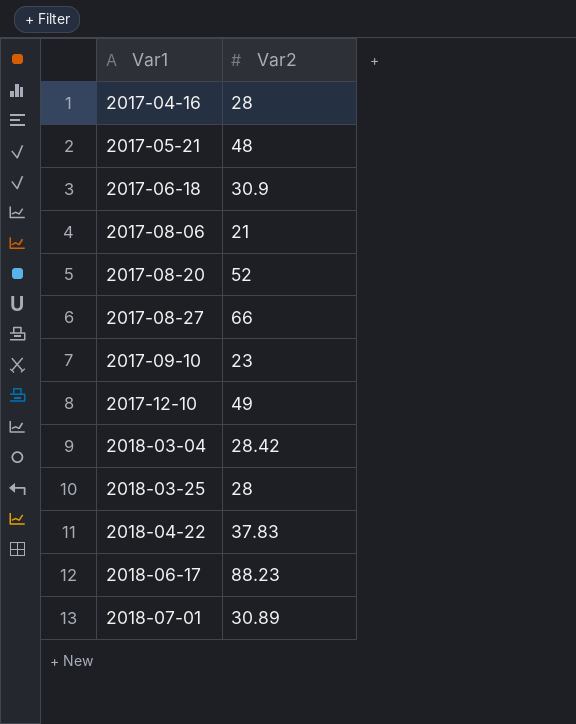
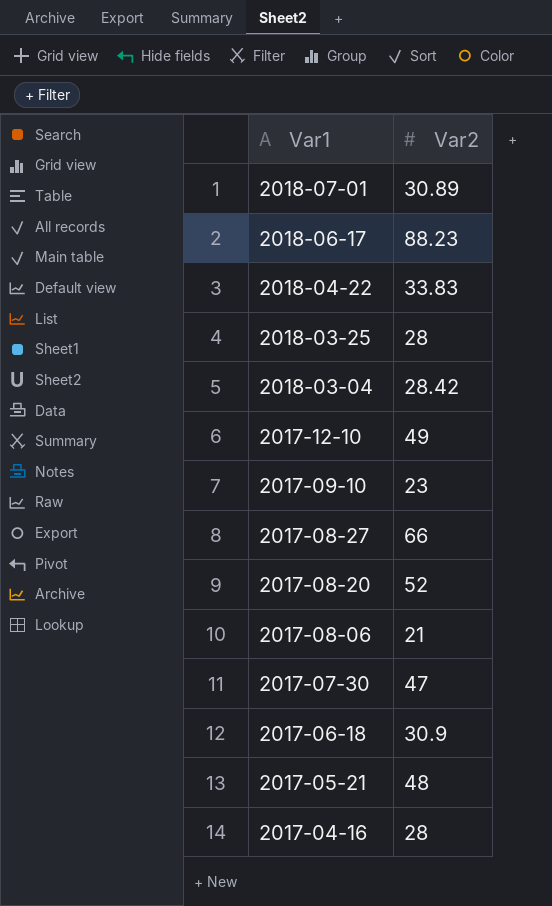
row order: Var1 ascending -> Var1 descending
2018-04-22 | Var2: 37.83 -> 33.83
row 2017-07-30: none -> 47

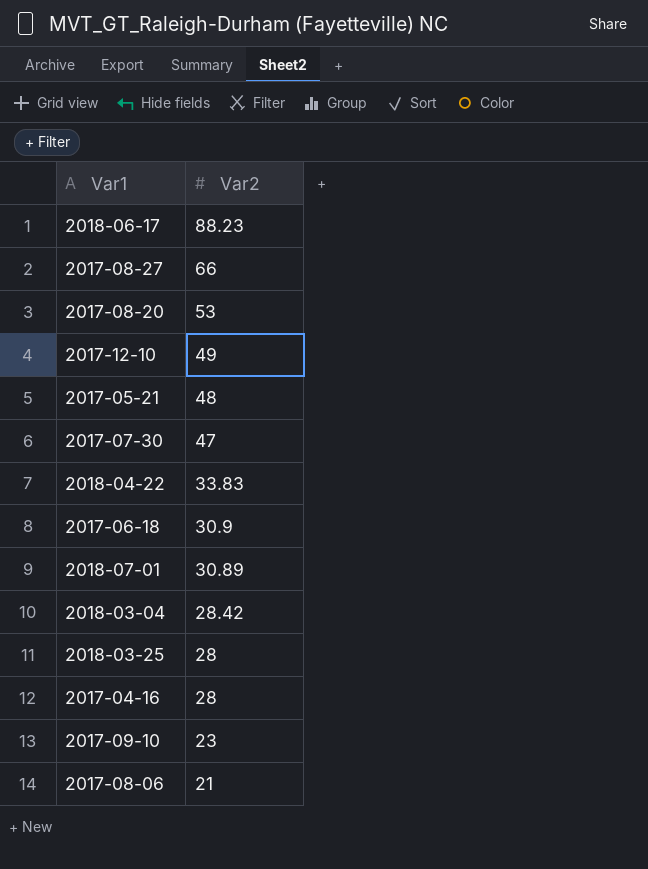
row order: Var1 descending -> Var2 descending
2017-08-20 | Var2: 52 -> 53

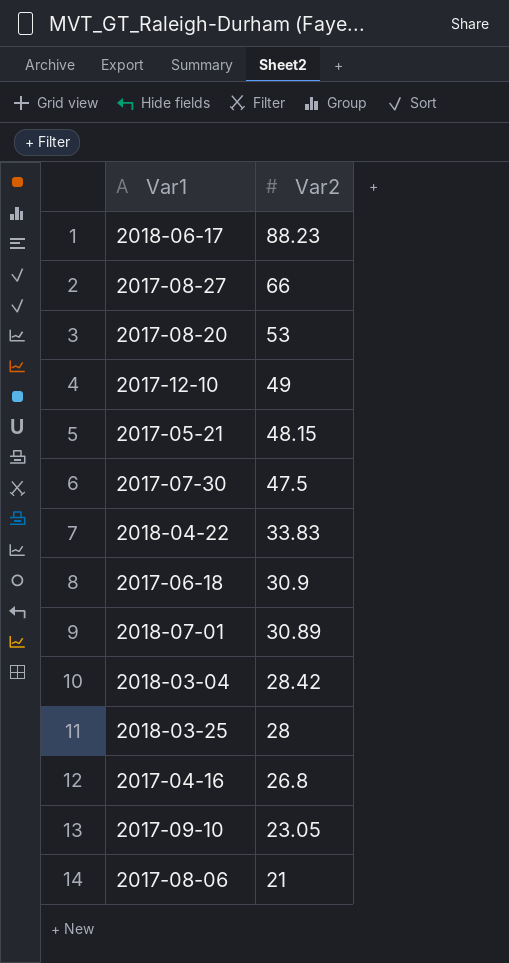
2017-05-21 | Var2: 48 -> 48.15
2017-07-30 | Var2: 47 -> 47.5
2017-04-16 | Var2: 28 -> 26.8
2017-09-10 | Var2: 23 -> 23.05

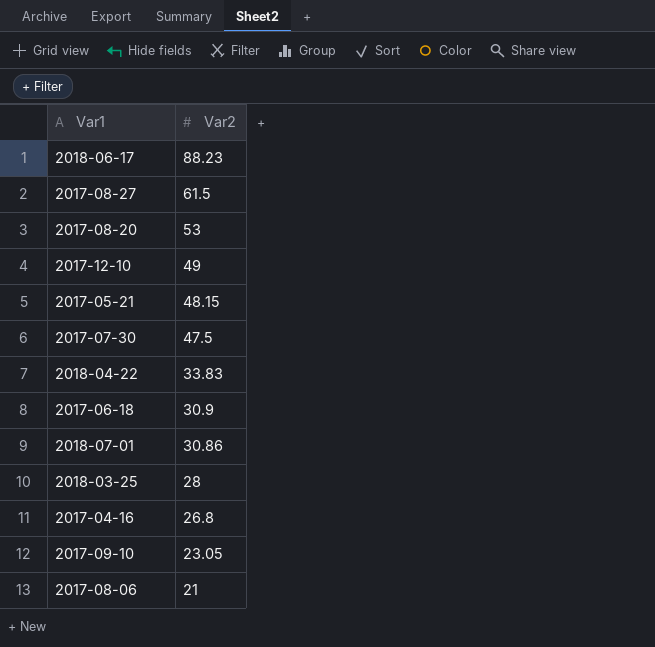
row 2018-03-04: 28.42 -> none
2017-08-27 | Var2: 66 -> 61.5
2018-07-01 | Var2: 30.89 -> 30.86

